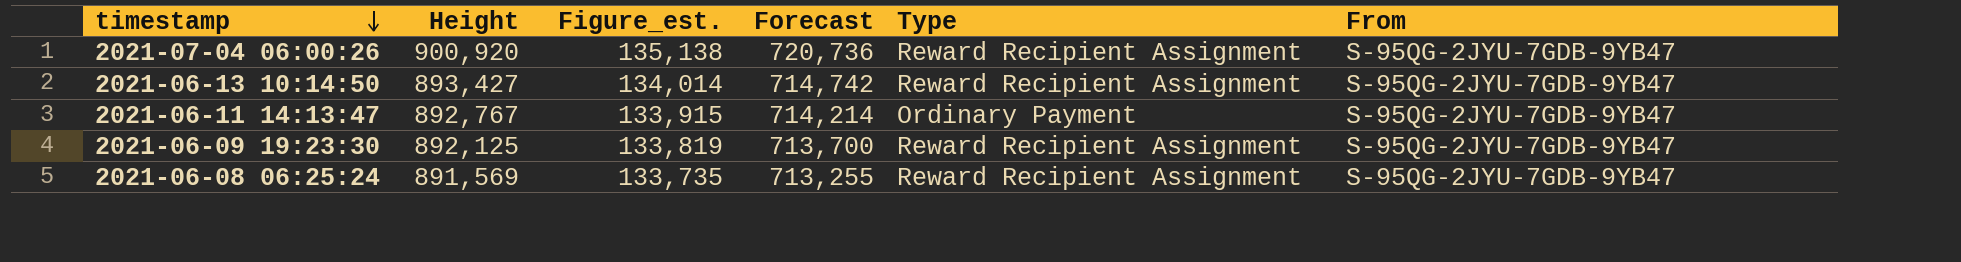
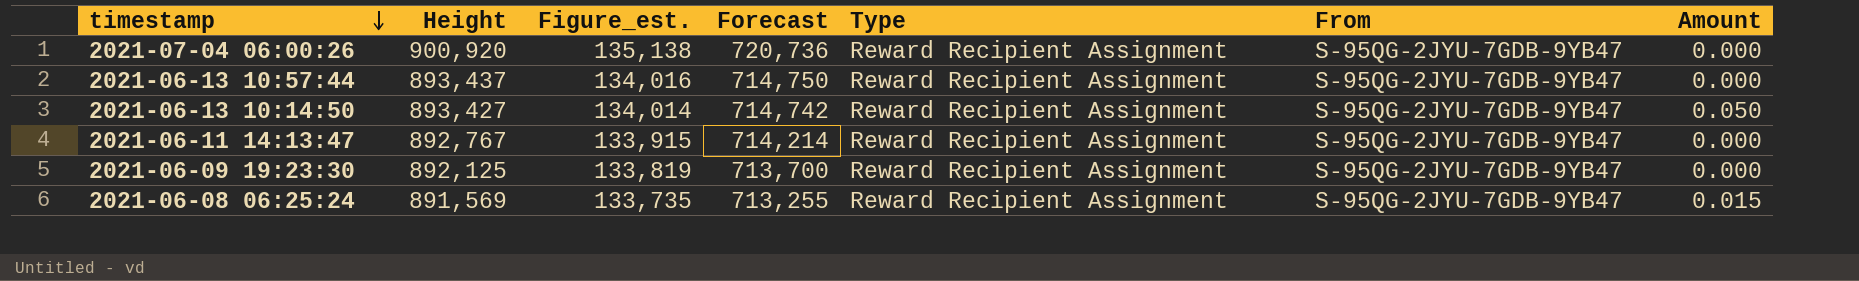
column Amount | position: none -> 7
row 2021-06-13 10:57:44: none -> 893,437 | 134,016 | 714,750 | Reward Recipient Assignment | S-95QG-2JYU-7GDB-9YB47 | 0.000
2021-06-11 14:13:47 | Type: Ordinary Payment -> Reward Recipient Assignment

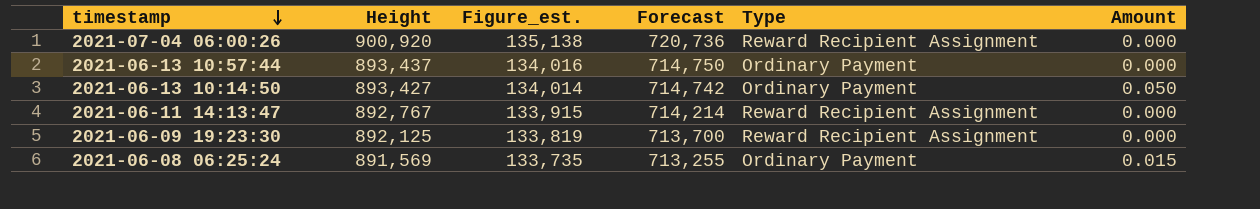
column From | position: 6 -> none
2021-06-13 10:57:44 | Type: Reward Recipient Assignment -> Ordinary Payment
2021-06-13 10:14:50 | Type: Reward Recipient Assignment -> Ordinary Payment
2021-06-08 06:25:24 | Type: Reward Recipient Assignment -> Ordinary Payment

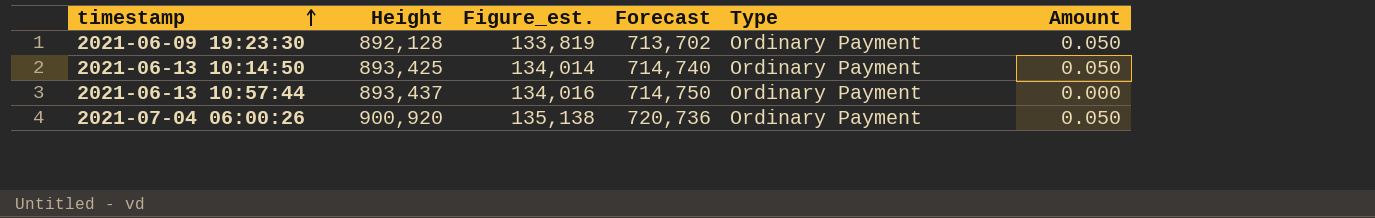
row order: timestamp descending -> timestamp ascending
row 2021-06-11 14:13:47: 892,767 | 133,915 | 714,214 | Reward Recipient Assignment | 0.000 -> none
row 2021-06-08 06:25:24: 891,569 | 133,735 | 713,255 | Ordinary Payment | 0.015 -> none
2021-06-09 19:23:30 | Height: 892,125 -> 892,128
2021-06-09 19:23:30 | Forecast: 713,700 -> 713,702
2021-06-09 19:23:30 | Type: Reward Recipient Assignment -> Ordinary Payment
2021-06-09 19:23:30 | Amount: 0.000 -> 0.050
2021-06-13 10:14:50 | Height: 893,427 -> 893,425
2021-06-13 10:14:50 | Forecast: 714,742 -> 714,740
2021-07-04 06:00:26 | Type: Reward Recipient Assignment -> Ordinary Payment
2021-07-04 06:00:26 | Amount: 0.000 -> 0.050

